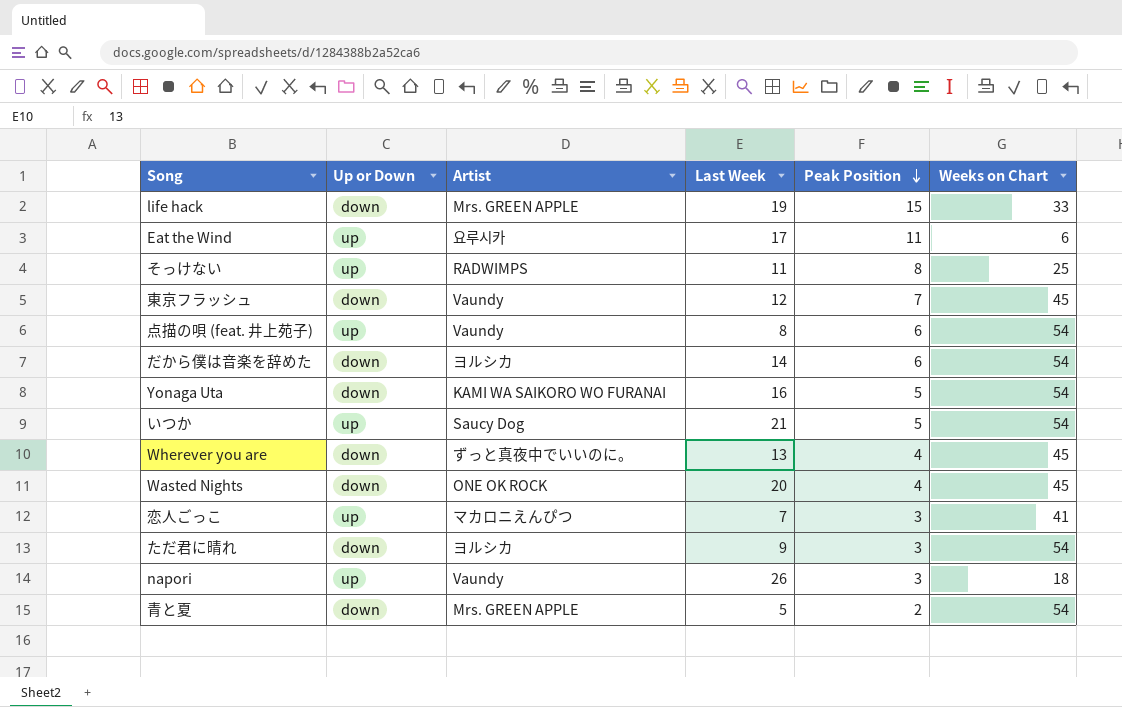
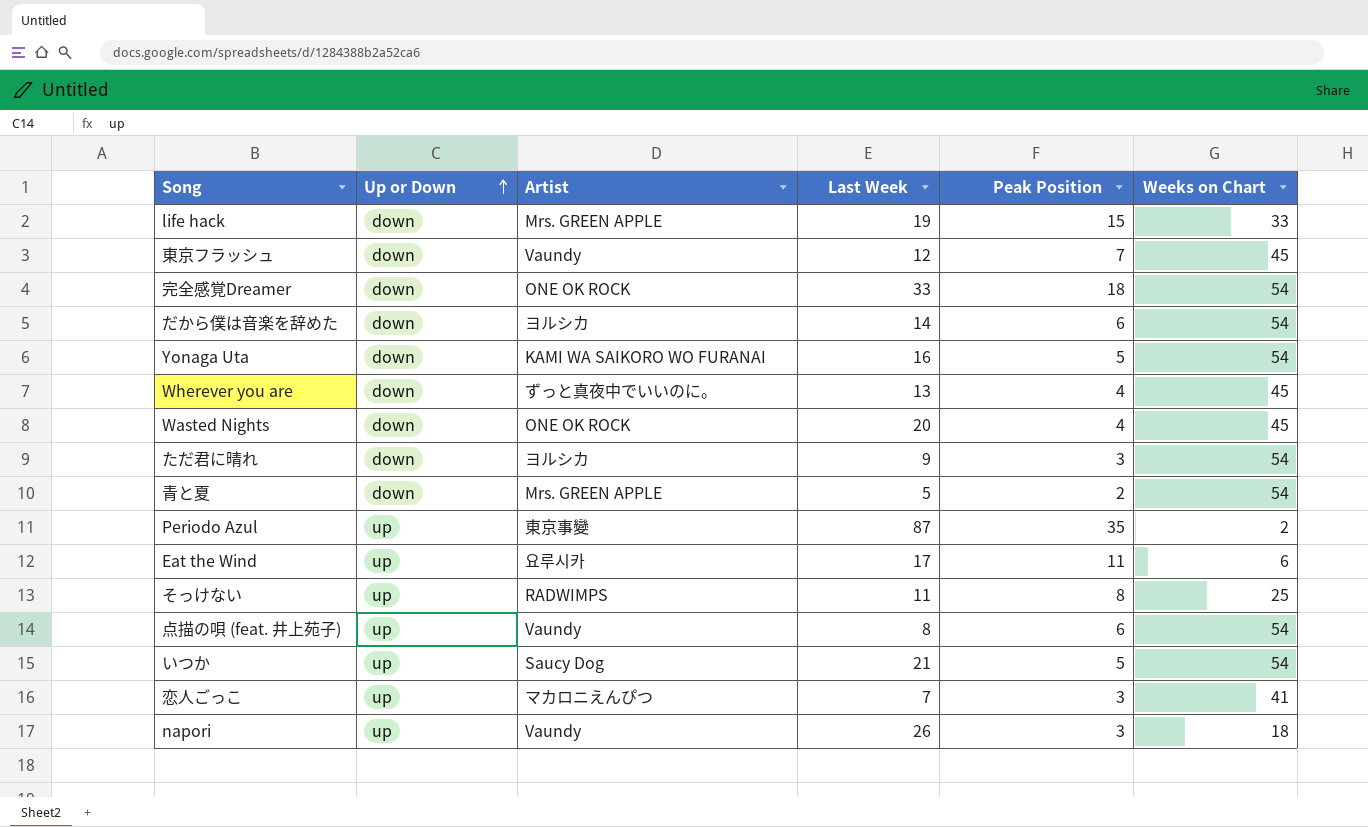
row order: Peak Position descending -> Up or Down ascending
row 完全感覚Dreamer: none -> down | ONE OK ROCK | 33 | 18 | 54
row Periodo Azul: none -> up | 東京事變 | 87 | 35 | 2

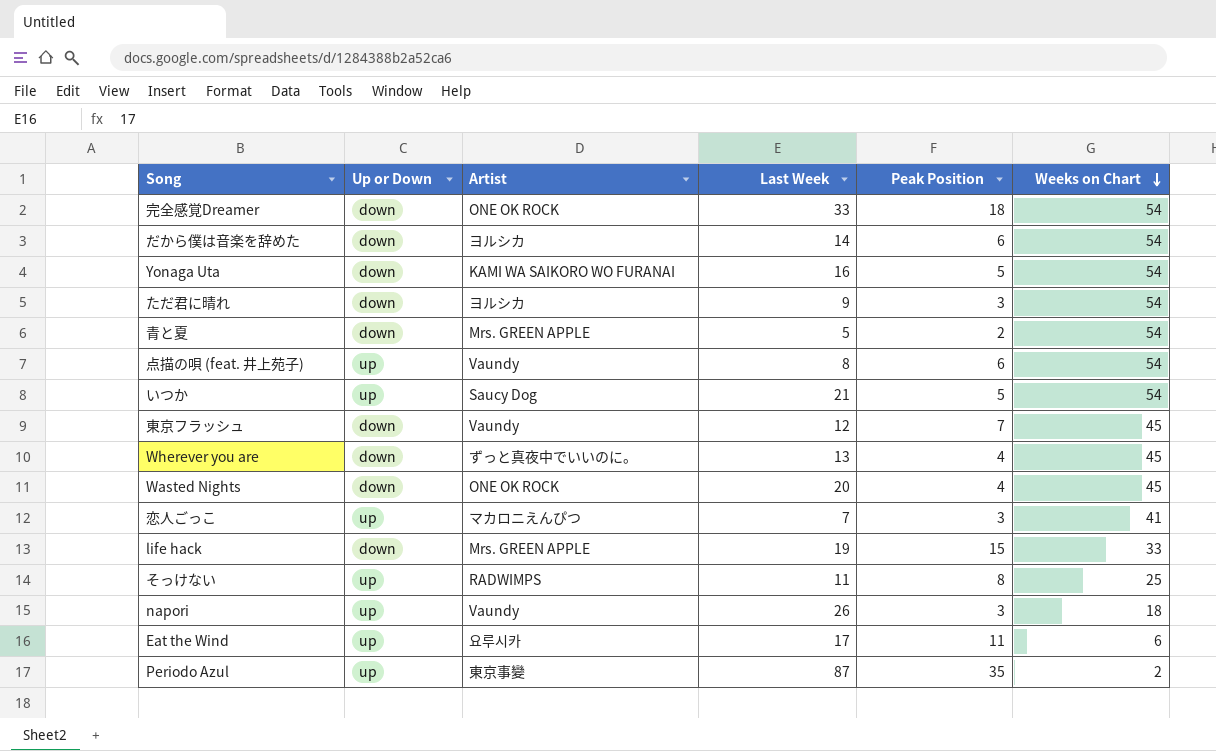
row order: Up or Down ascending -> Weeks on Chart descending

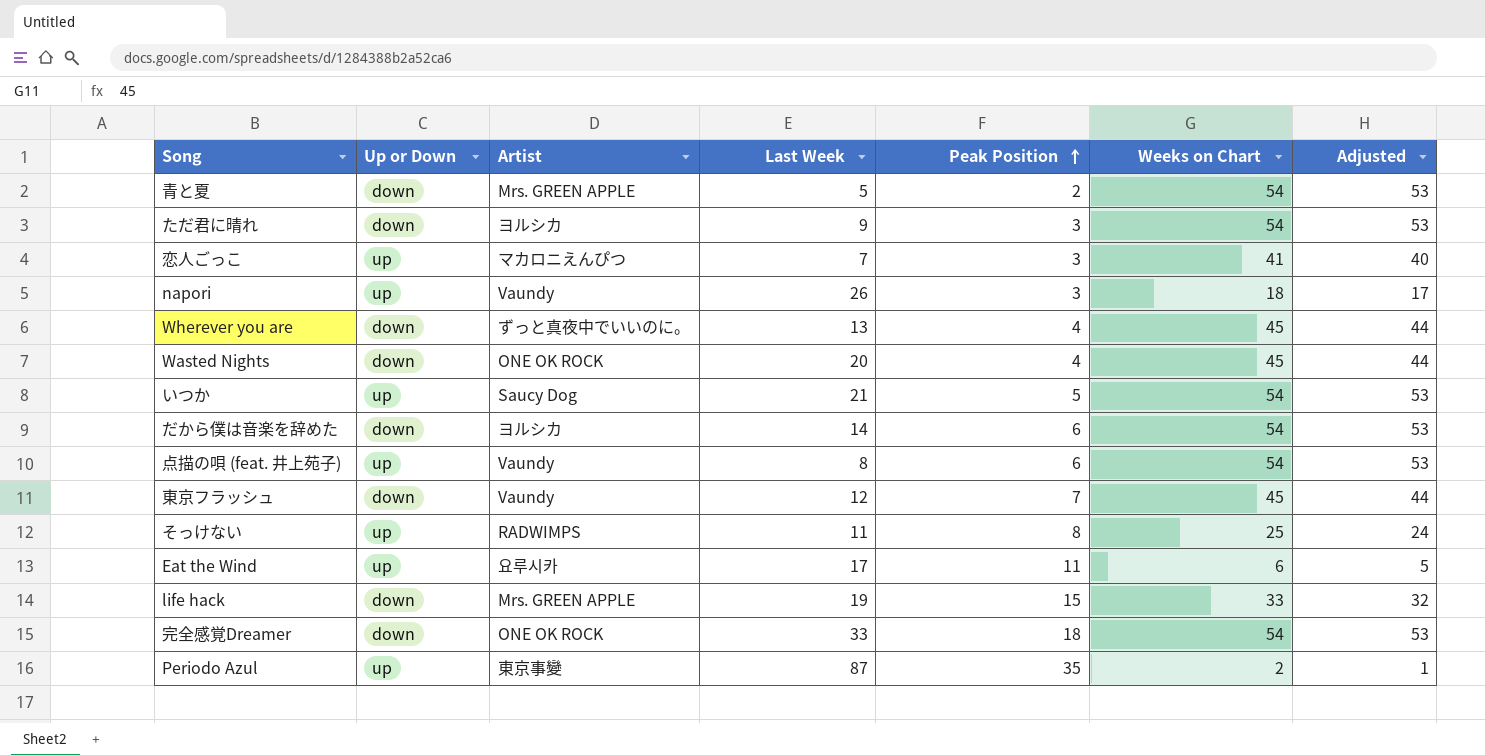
row order: Weeks on Chart descending -> Peak Position ascending
column Adjusted | formula: none -> [Weeks on Chart] - 1
row Yonaga Uta: down | KAMI WA SAIKORO WO FURANAI | 16 | 5 | 54 -> none

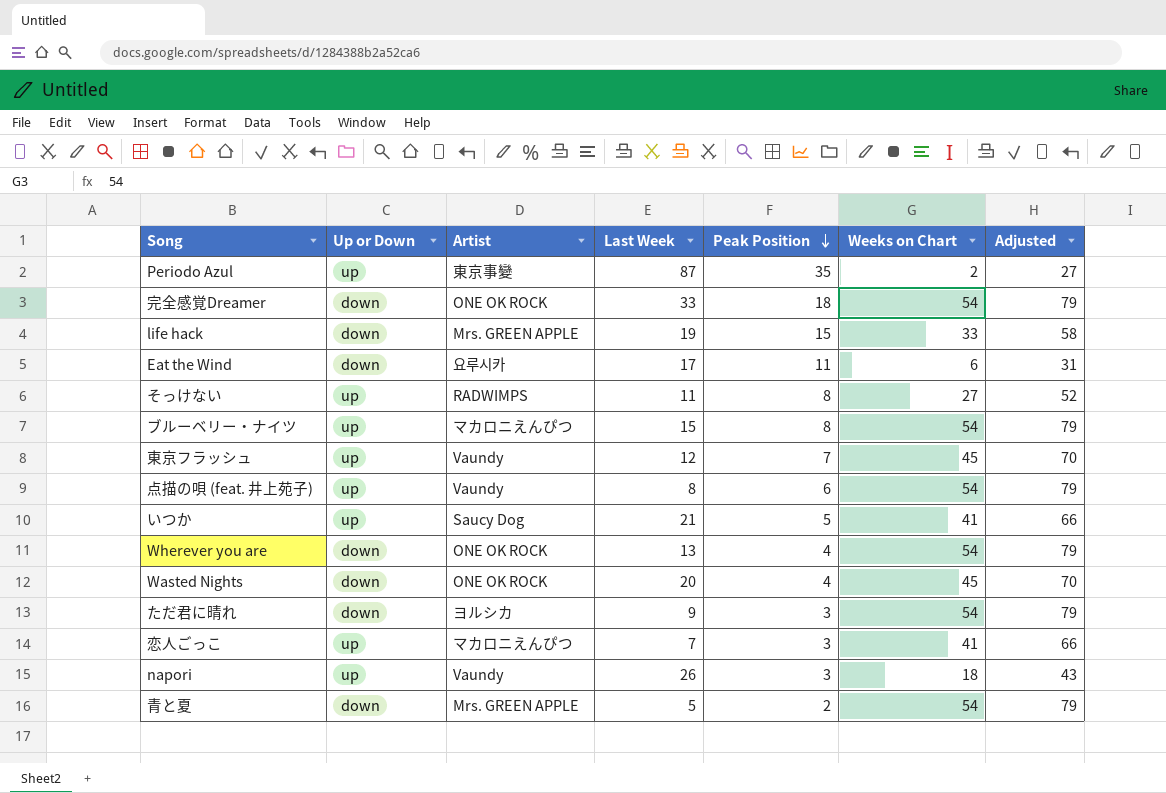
row order: Peak Position ascending -> Peak Position descending
column Adjusted | formula: [Weeks on Chart] - 1 -> [Weeks on Chart] + 25
row だから僕は音楽を辞めた: down | ヨルシカ | 14 | 6 | 54 | 53 -> none
Eat the Wind | Up or Down: up -> down
そっけない | Weeks on Chart: 25 -> 27
row ブルーベリー・ナイツ: none -> up | マカロニえんぴつ | 15 | 8 | 54 | 79
東京フラッシュ | Up or Down: down -> up
いつか | Weeks on Chart: 54 -> 41
Wherever you are | Artist: ずっと真夜中でいいのに。 -> ONE OK ROCK
Wherever you are | Weeks on Chart: 45 -> 54

